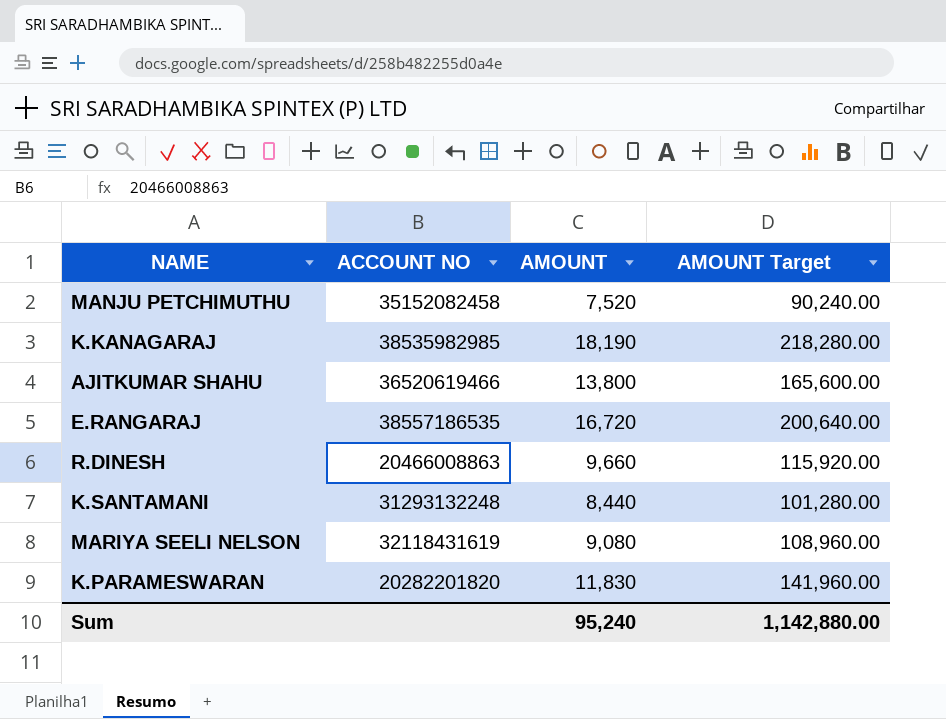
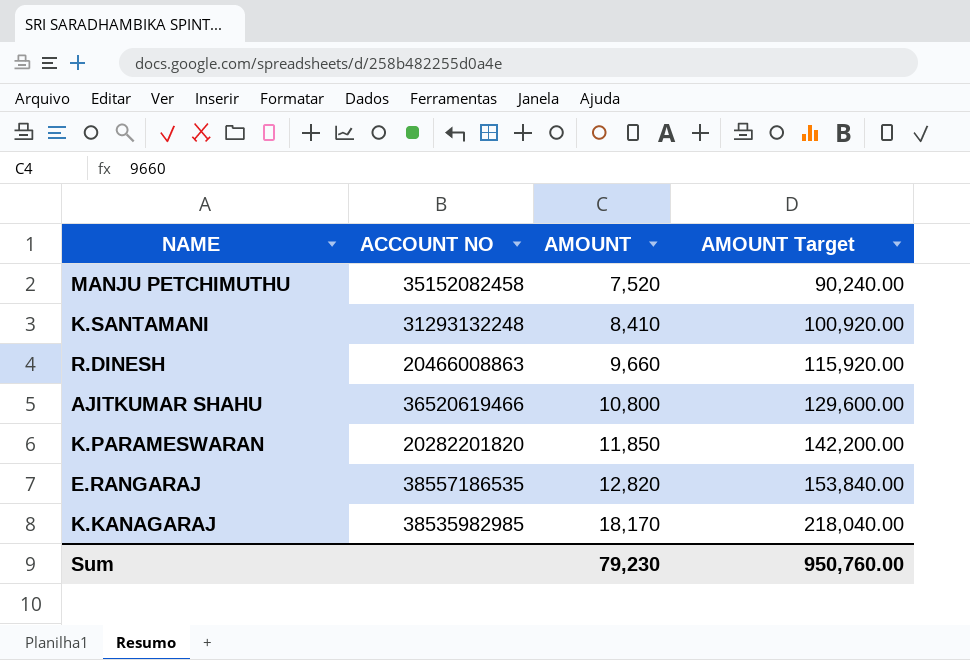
row order: none -> AMOUNT ascending
row MARIYA SEELI NELSON: 32118431619 | 9,080 | 108,960.00 -> none
K.SANTAMANI | AMOUNT: 8,440 -> 8,410
K.SANTAMANI | AMOUNT Target: 101,280.00 -> 100,920.00
AJITKUMAR SHAHU | AMOUNT: 13,800 -> 10,800
AJITKUMAR SHAHU | AMOUNT Target: 165,600.00 -> 129,600.00
K.PARAMESWARAN | AMOUNT: 11,830 -> 11,850
K.PARAMESWARAN | AMOUNT Target: 141,960.00 -> 142,200.00
E.RANGARAJ | AMOUNT: 16,720 -> 12,820
E.RANGARAJ | AMOUNT Target: 200,640.00 -> 153,840.00
K.KANAGARAJ | AMOUNT: 18,190 -> 18,170
K.KANAGARAJ | AMOUNT Target: 218,280.00 -> 218,040.00
Sum | AMOUNT: 95,240 -> 79,230
Sum | AMOUNT Target: 1,142,880.00 -> 950,760.00

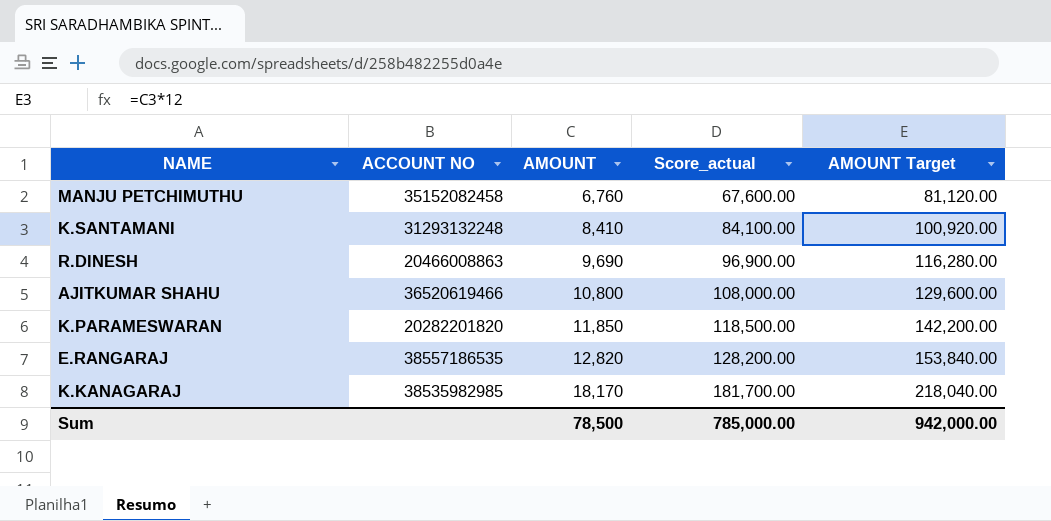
column Score_actual | formula: none -> [AMOUNT] * 10
MANJU PETCHIMUTHU | AMOUNT: 7,520 -> 6,760
MANJU PETCHIMUTHU | AMOUNT Target: 90,240.00 -> 81,120.00
R.DINESH | AMOUNT: 9,660 -> 9,690
R.DINESH | AMOUNT Target: 115,920.00 -> 116,280.00
Sum | AMOUNT: 79,230 -> 78,500
Sum | AMOUNT Target: 950,760.00 -> 942,000.00

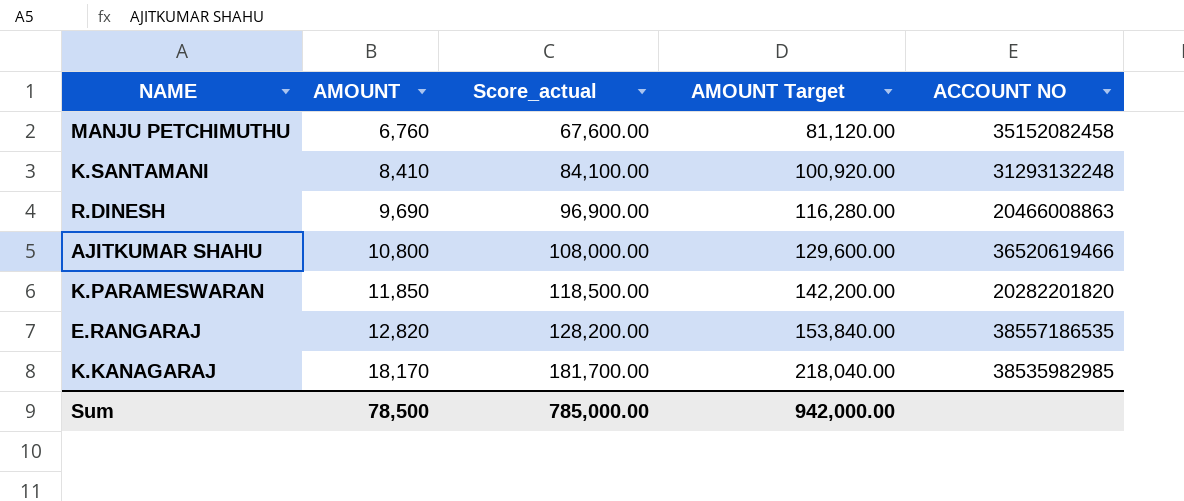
column ACCOUNT NO | position: 2 -> 5

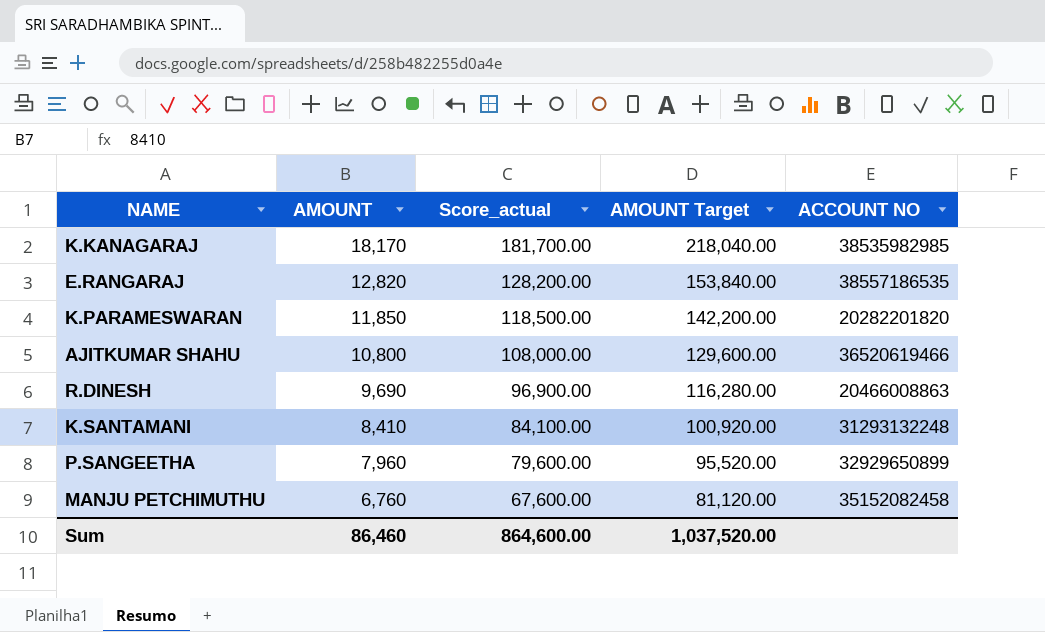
row order: AMOUNT ascending -> AMOUNT descending
row P.SANGEETHA: none -> 7,960 | 79,600.00 | 95,520.00 | 32929650899
Sum | AMOUNT: 78,500 -> 86,460
Sum | Score_actual: 785,000.00 -> 864,600.00
Sum | AMOUNT Target: 942,000.00 -> 1,037,520.00

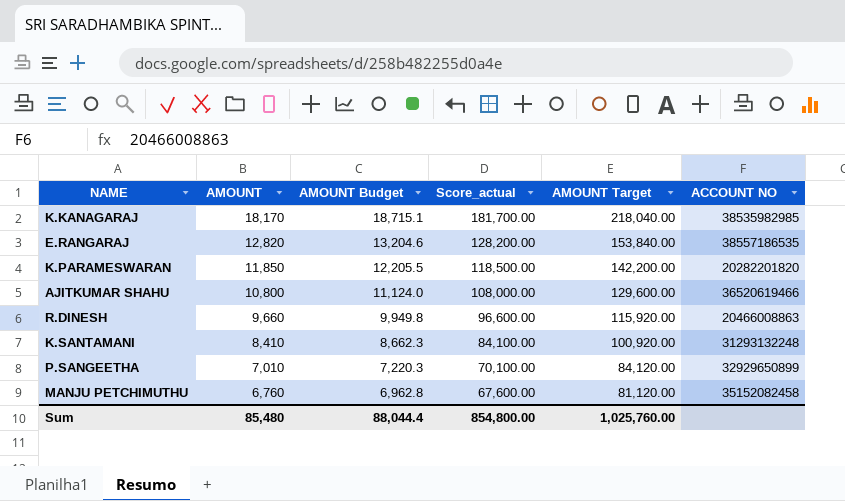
column AMOUNT Budget | formula: none -> [AMOUNT] * 1.03
R.DINESH | AMOUNT: 9,690 -> 9,660
R.DINESH | Score_actual: 96,900.00 -> 96,600.00
R.DINESH | AMOUNT Target: 116,280.00 -> 115,920.00
P.SANGEETHA | AMOUNT: 7,960 -> 7,010
P.SANGEETHA | Score_actual: 79,600.00 -> 70,100.00
P.SANGEETHA | AMOUNT Target: 95,520.00 -> 84,120.00
Sum | AMOUNT: 86,460 -> 85,480
Sum | Score_actual: 864,600.00 -> 854,800.00
Sum | AMOUNT Target: 1,037,520.00 -> 1,025,760.00

